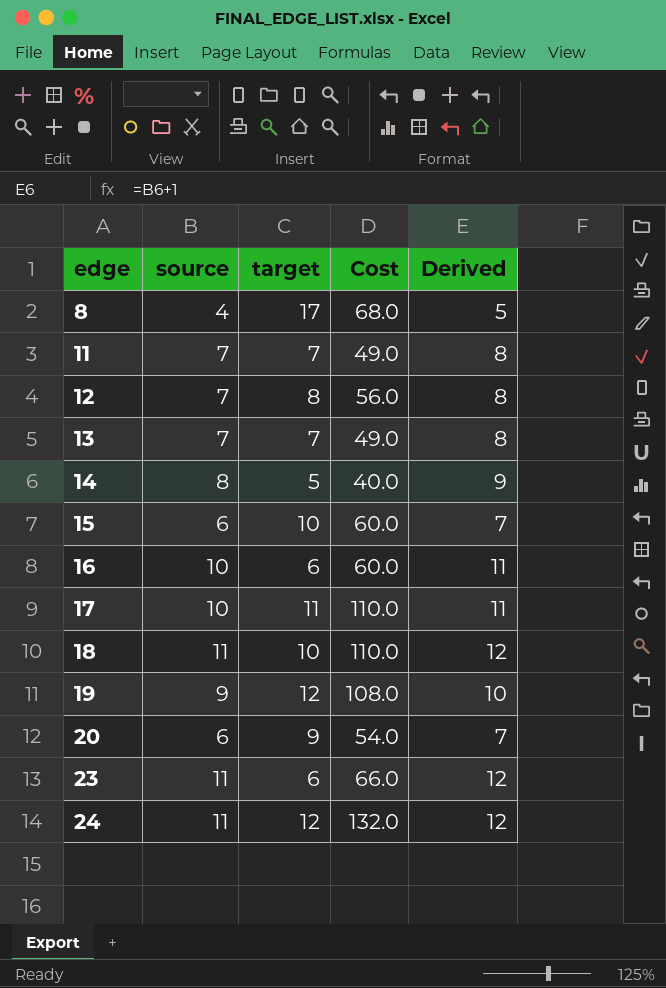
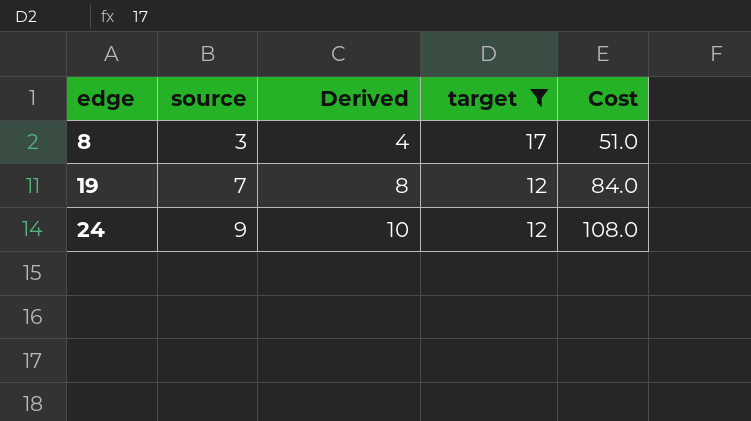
filter: none -> target >= 12
column Derived | position: 5 -> 3
8 | source: 4 -> 3
8 | Derived: 5 -> 4
8 | Cost: 68.0 -> 51.0
19 | source: 9 -> 7
19 | Derived: 10 -> 8
19 | Cost: 108.0 -> 84.0
24 | source: 11 -> 9
24 | Derived: 12 -> 10
24 | Cost: 132.0 -> 108.0

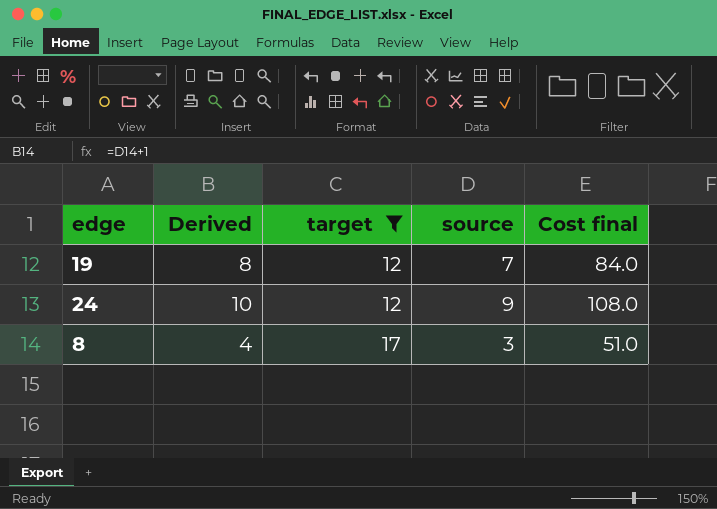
row order: edge ascending -> target ascending
column source | position: 2 -> 4
column name: Cost -> Cost final

